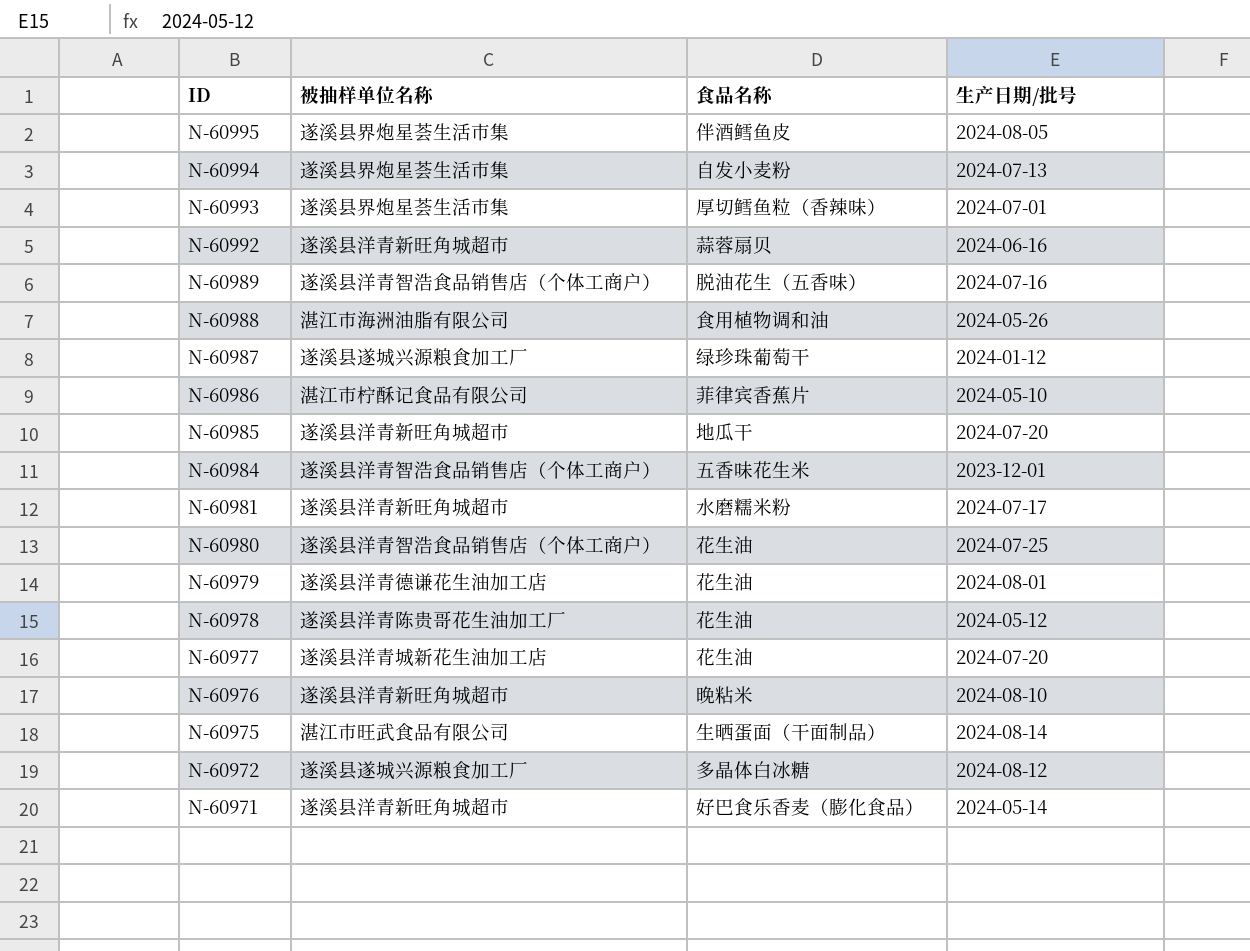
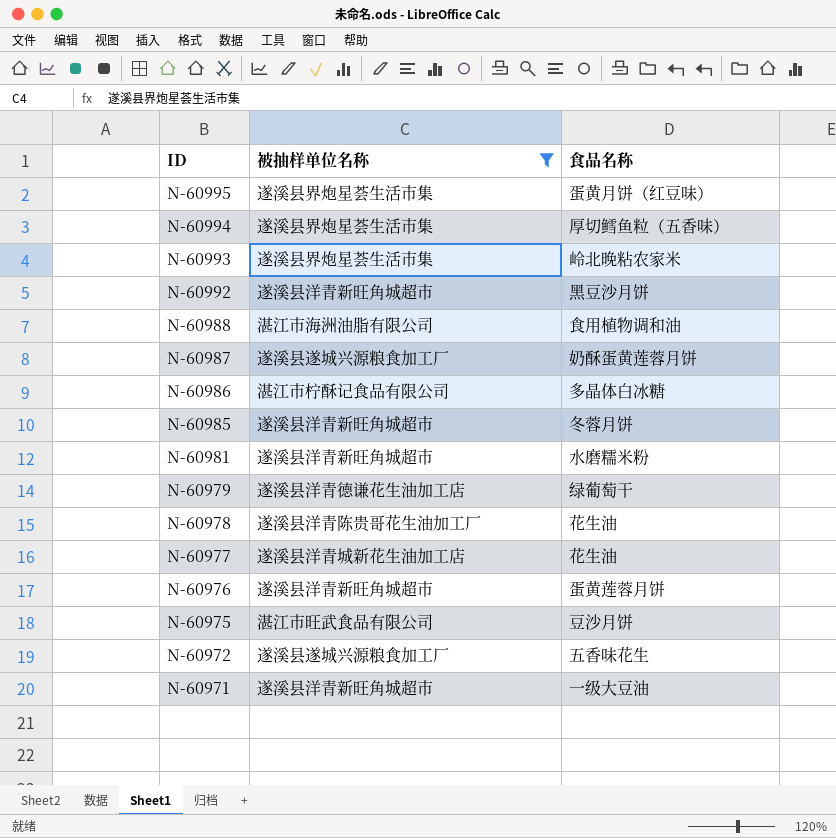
filter: none -> 被抽样单位名称 != 遂溪县洋青智浩食品销售店（个体工商户）
column 生产日期/批号 | position: 4 -> none
N-60995 | 食品名称: 伴酒鳕鱼皮 -> 蛋黄月饼（红豆味）
N-60994 | 食品名称: 自发小麦粉 -> 厚切鳕鱼粒（五香味）
N-60993 | 食品名称: 厚切鳕鱼粒（香辣味） -> 岭北晚粘农家米
N-60992 | 食品名称: 蒜蓉扇贝 -> 黑豆沙月饼
N-60987 | 食品名称: 绿珍珠葡萄干 -> 奶酥蛋黄莲蓉月饼
N-60986 | 食品名称: 菲律宾香蕉片 -> 多晶体白冰糖
N-60985 | 食品名称: 地瓜干 -> 冬蓉月饼
N-60979 | 食品名称: 花生油 -> 绿葡萄干
N-60976 | 食品名称: 晚粘米 -> 蛋黄莲蓉月饼
N-60975 | 食品名称: 生晒蛋面（干面制品） -> 豆沙月饼
N-60972 | 食品名称: 多晶体白冰糖 -> 五香味花生
N-60971 | 食品名称: 好巴食乐香麦（膨化食品） -> 一级大豆油

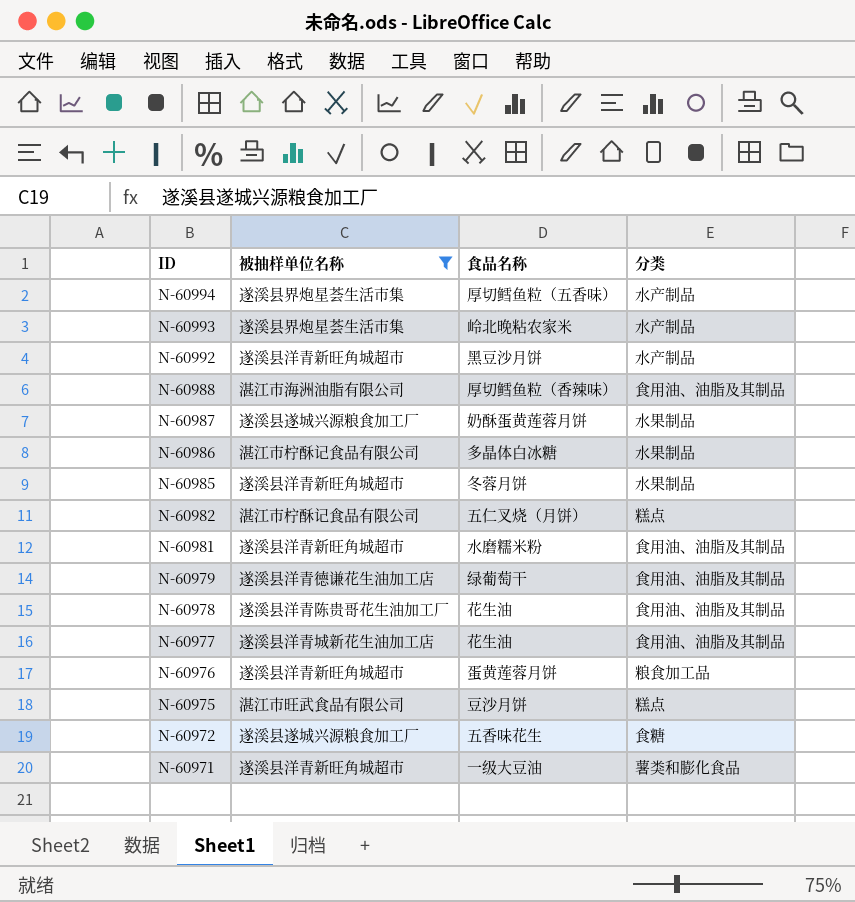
column 分类 | position: none -> 4
row N-60995: 遂溪县界炮星荟生活市集 | 蛋黄月饼（红豆味） -> none
N-60988 | 食品名称: 食用植物调和油 -> 厚切鳕鱼粒（香辣味）
row N-60982: none -> 湛江市柠酥记食品有限公司 | 五仁叉烧（月饼） | 糕点

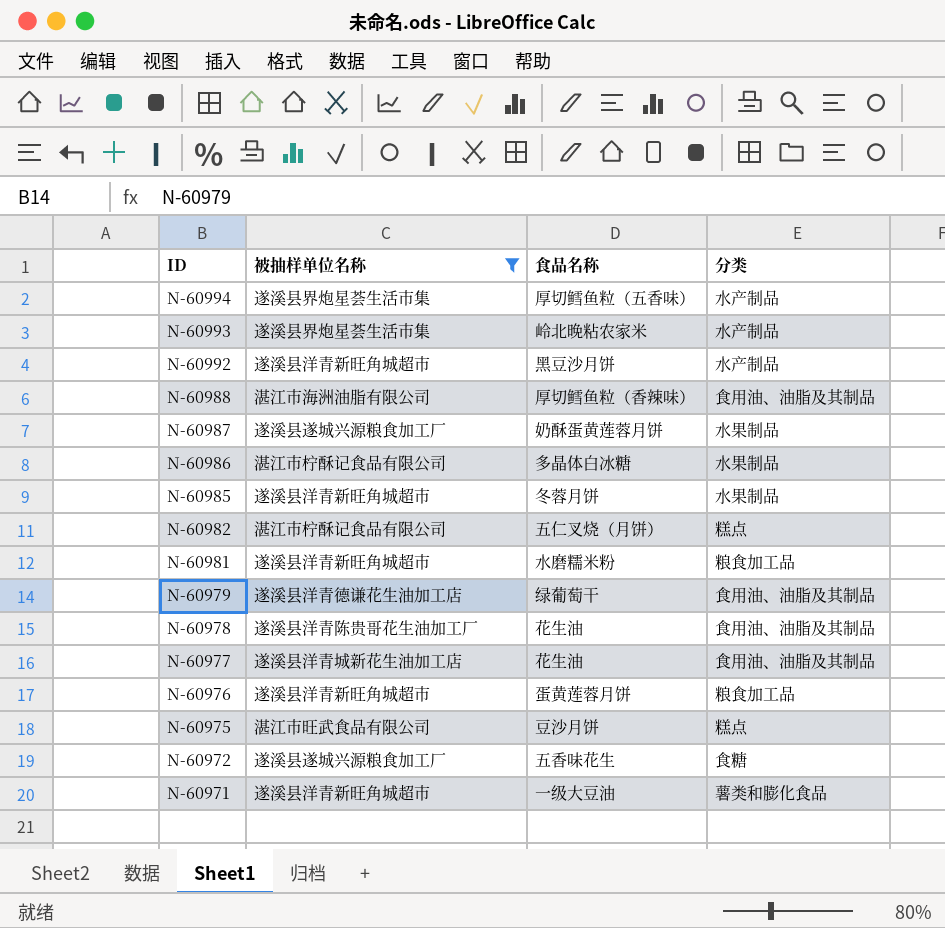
N-60981 | 分类: 食用油、油脂及其制品 -> 粮食加工品

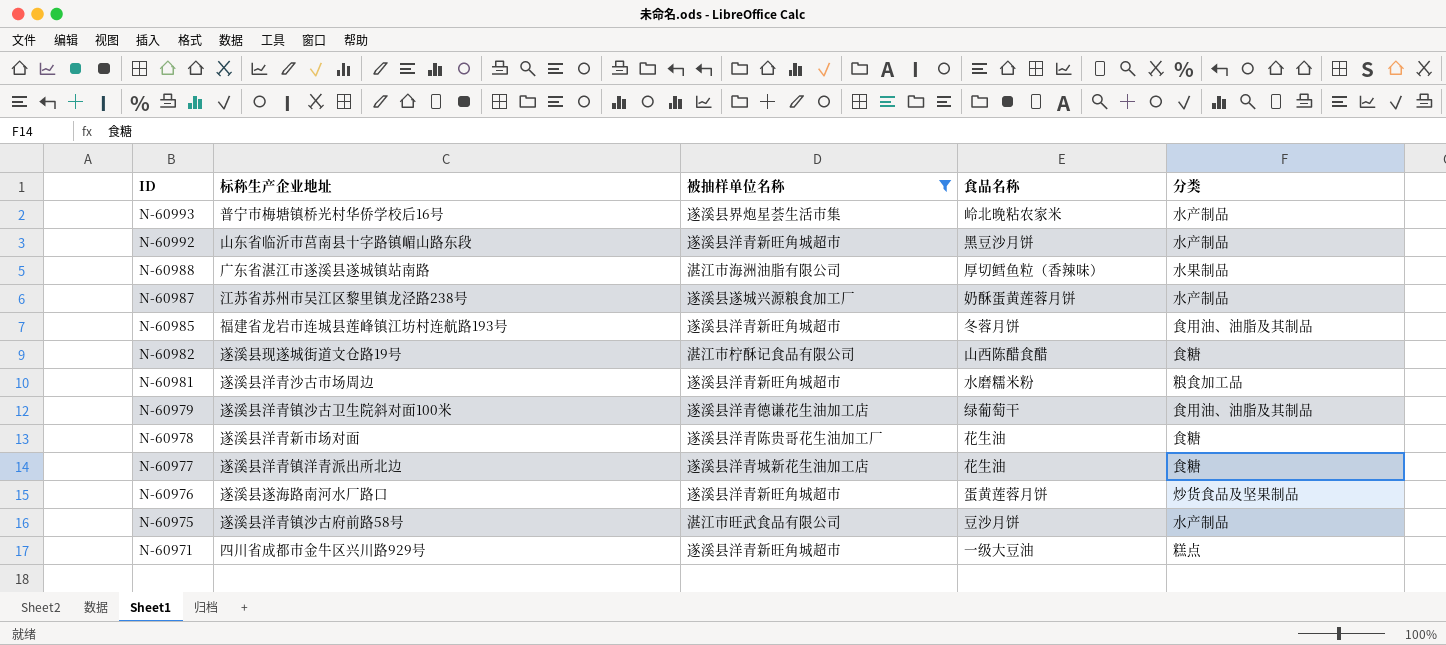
column 标称生产企业地址 | position: none -> 2
row N-60994: 遂溪县界炮星荟生活市集 | 厚切鳕鱼粒（五香味） | 水产制品 -> none
row N-60986: 湛江市柠酥记食品有限公司 | 多晶体白冰糖 | 水果制品 -> none
row N-60972: 遂溪县遂城兴源粮食加工厂 | 五香味花生 | 食糖 -> none
N-60988 | 分类: 食用油、油脂及其制品 -> 水果制品
N-60987 | 分类: 水果制品 -> 水产制品
N-60985 | 分类: 水果制品 -> 食用油、油脂及其制品
N-60982 | 食品名称: 五仁叉烧（月饼） -> 山西陈醋食醋
N-60982 | 分类: 糕点 -> 食糖
N-60978 | 分类: 食用油、油脂及其制品 -> 食糖
N-60977 | 分类: 食用油、油脂及其制品 -> 食糖
N-60976 | 分类: 粮食加工品 -> 炒货食品及坚果制品
N-60975 | 分类: 糕点 -> 水产制品
N-60971 | 分类: 薯类和膨化食品 -> 糕点

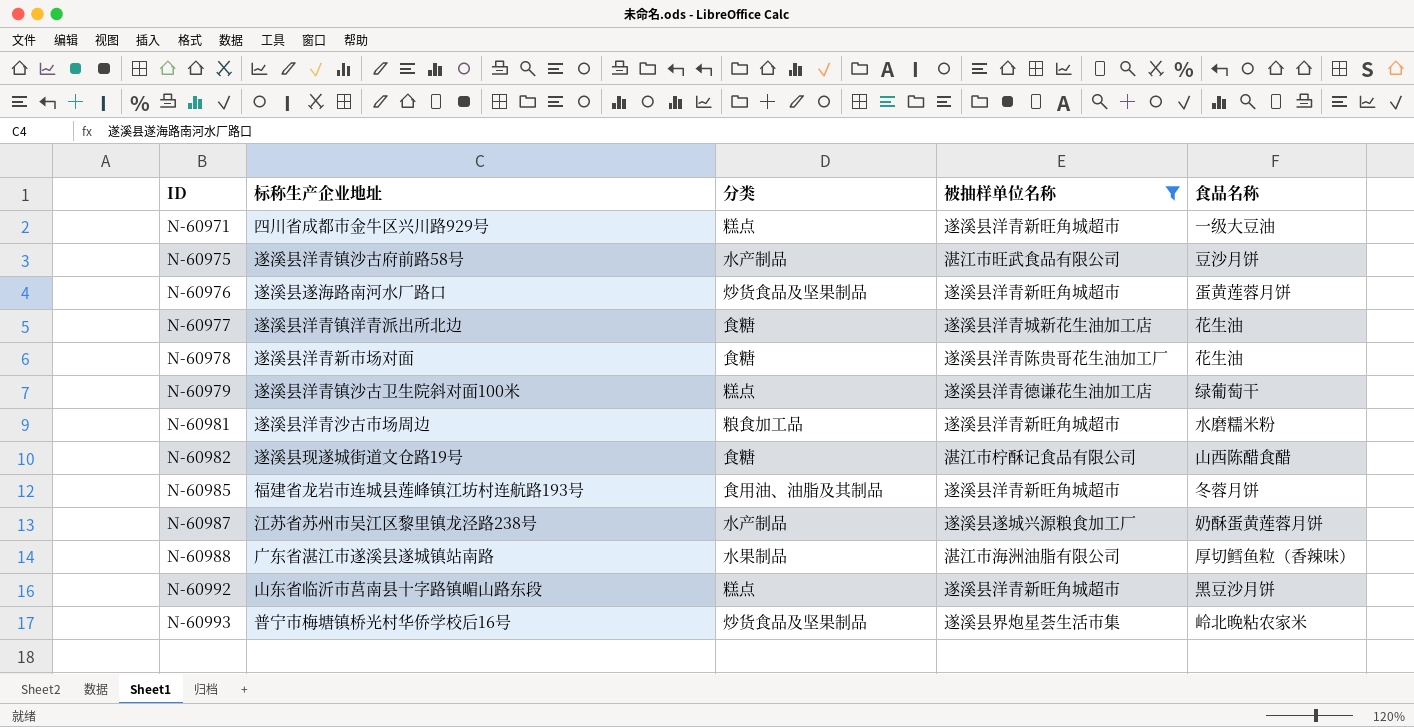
row order: ID descending -> ID ascending
column 分类 | position: 5 -> 3
N-60979 | 分类: 食用油、油脂及其制品 -> 糕点
N-60992 | 分类: 水产制品 -> 糕点
N-60993 | 分类: 水产制品 -> 炒货食品及坚果制品

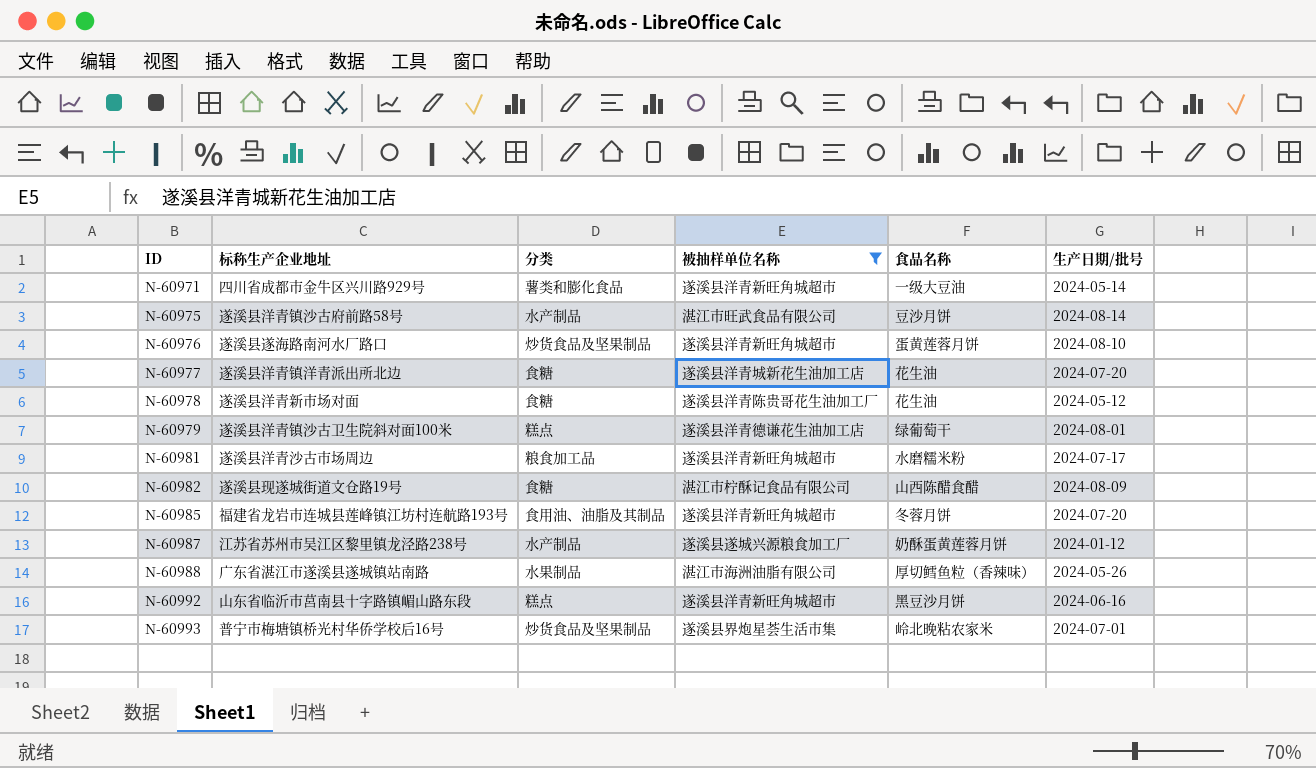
column 生产日期/批号 | position: none -> 6
N-60971 | 分类: 糕点 -> 薯类和膨化食品

